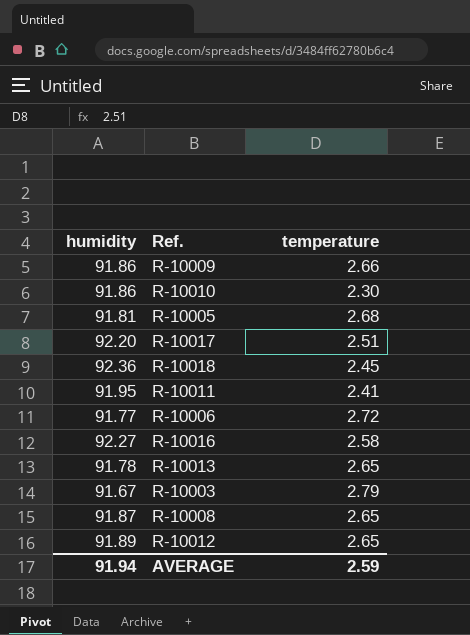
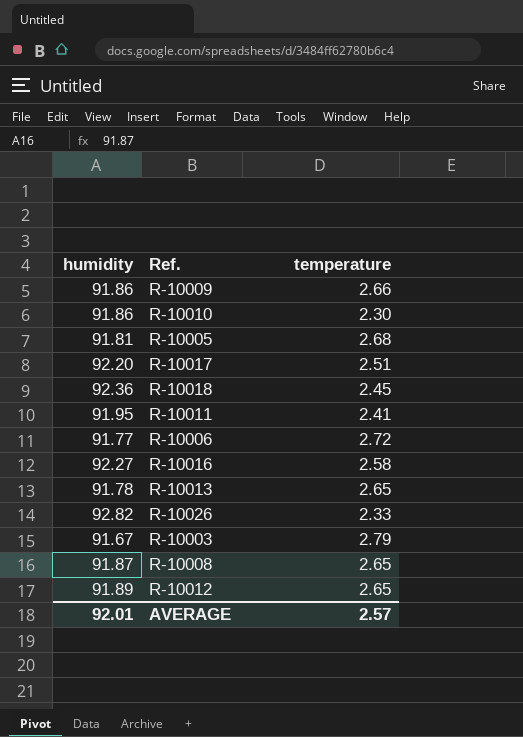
row R-10026: none -> 92.82 | 2.33
AVERAGE | humidity: 91.94 -> 92.01
AVERAGE | temperature: 2.59 -> 2.57

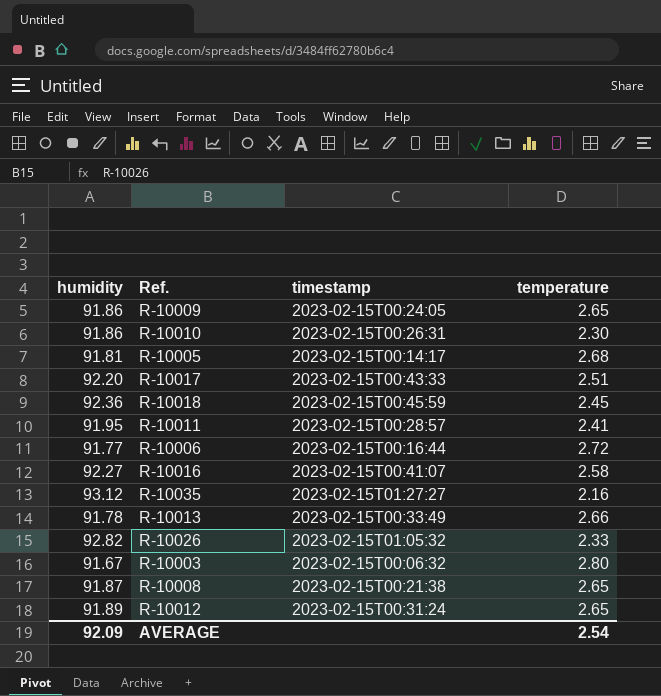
column timestamp | position: none -> 3
R-10009 | temperature: 2.66 -> 2.65
row R-10035: none -> 93.12 | 2023-02-15T01:27:27 | 2.16
R-10013 | temperature: 2.65 -> 2.66
R-10003 | temperature: 2.79 -> 2.80
AVERAGE | humidity: 92.01 -> 92.09
AVERAGE | temperature: 2.57 -> 2.54

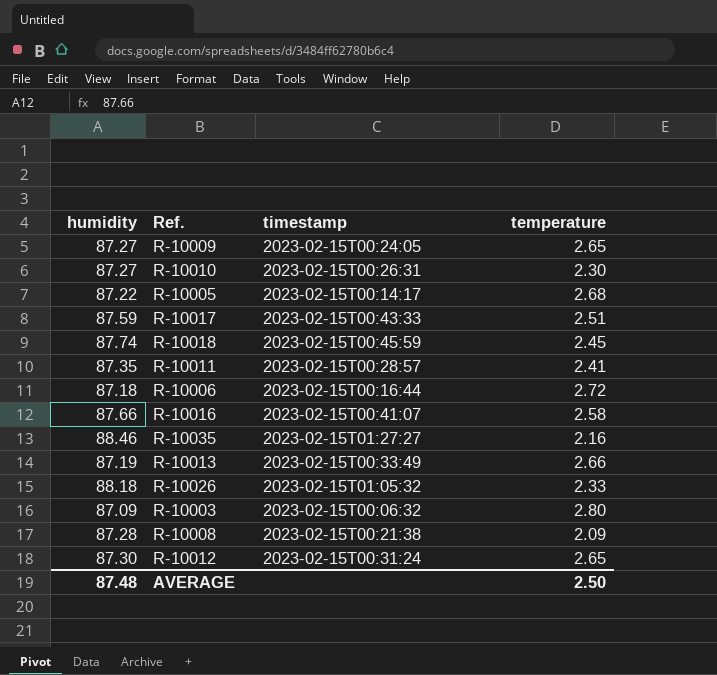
R-10009 | humidity: 91.86 -> 87.27
R-10010 | humidity: 91.86 -> 87.27
R-10005 | humidity: 91.81 -> 87.22
R-10017 | humidity: 92.20 -> 87.59
R-10018 | humidity: 92.36 -> 87.74
R-10011 | humidity: 91.95 -> 87.35
R-10006 | humidity: 91.77 -> 87.18
R-10016 | humidity: 92.27 -> 87.66
R-10035 | humidity: 93.12 -> 88.46
R-10013 | humidity: 91.78 -> 87.19
R-10026 | humidity: 92.82 -> 88.18
R-10003 | humidity: 91.67 -> 87.09
R-10008 | humidity: 91.87 -> 87.28
R-10008 | temperature: 2.65 -> 2.09
R-10012 | humidity: 91.89 -> 87.30
AVERAGE | humidity: 92.09 -> 87.48
AVERAGE | temperature: 2.54 -> 2.50

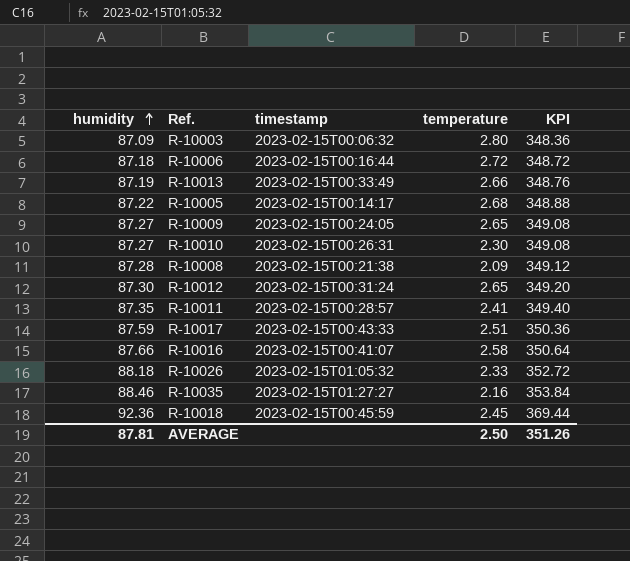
row order: none -> humidity ascending
column KPI | formula: none -> [humidity] * 4
R-10018 | humidity: 87.74 -> 92.36
AVERAGE | humidity: 87.48 -> 87.81

